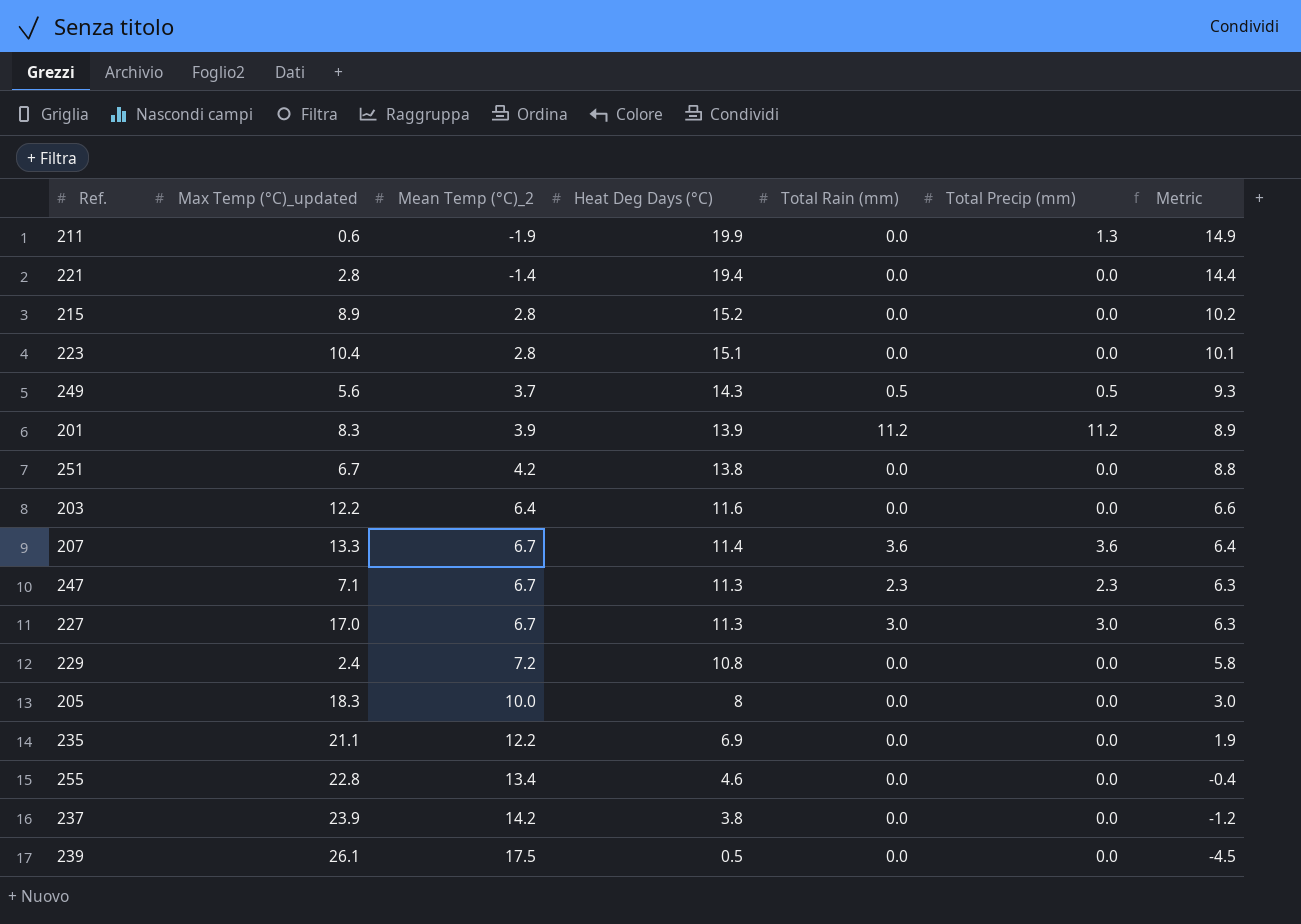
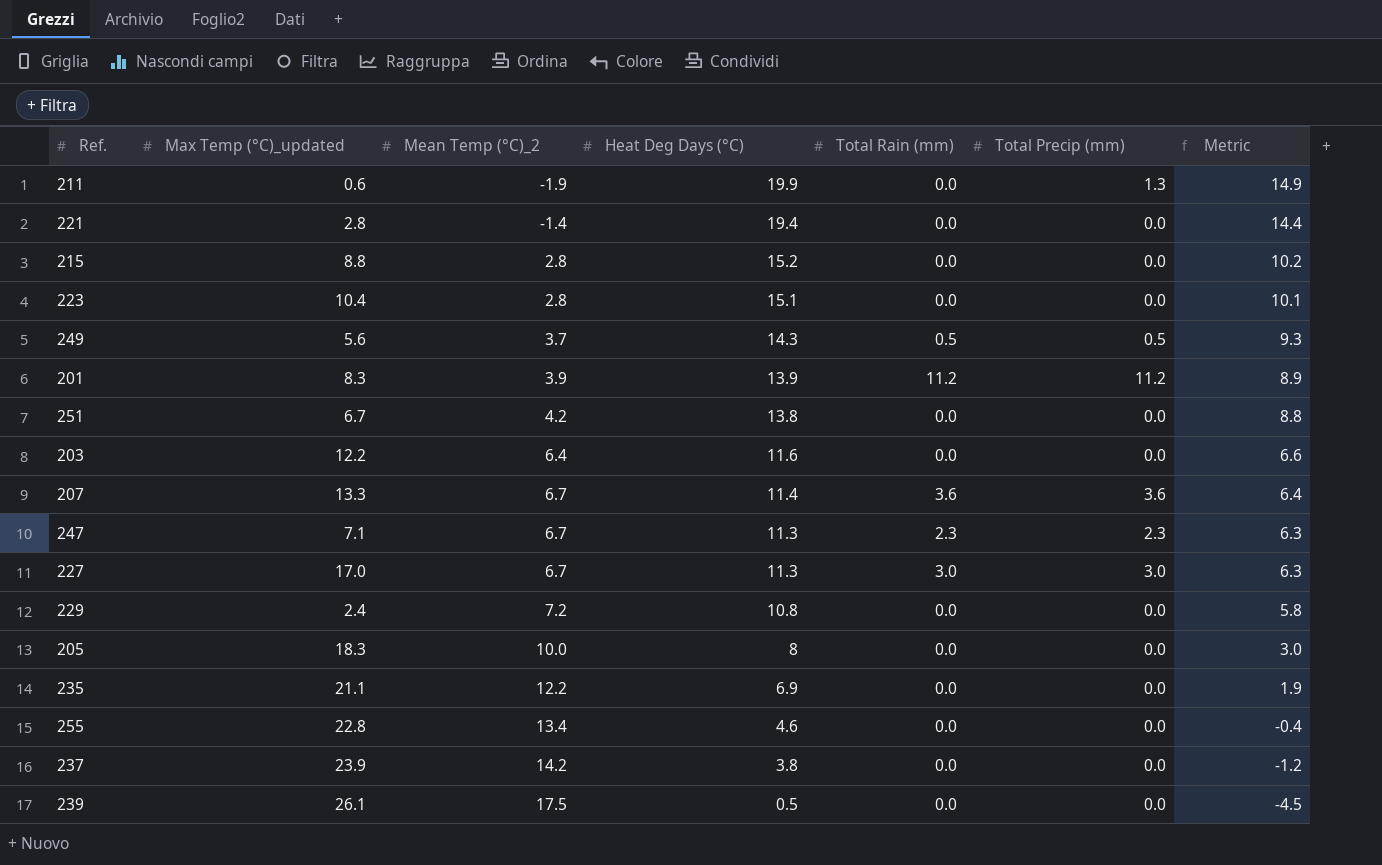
215 | Max Temp (°C)_updated: 8.9 -> 8.8

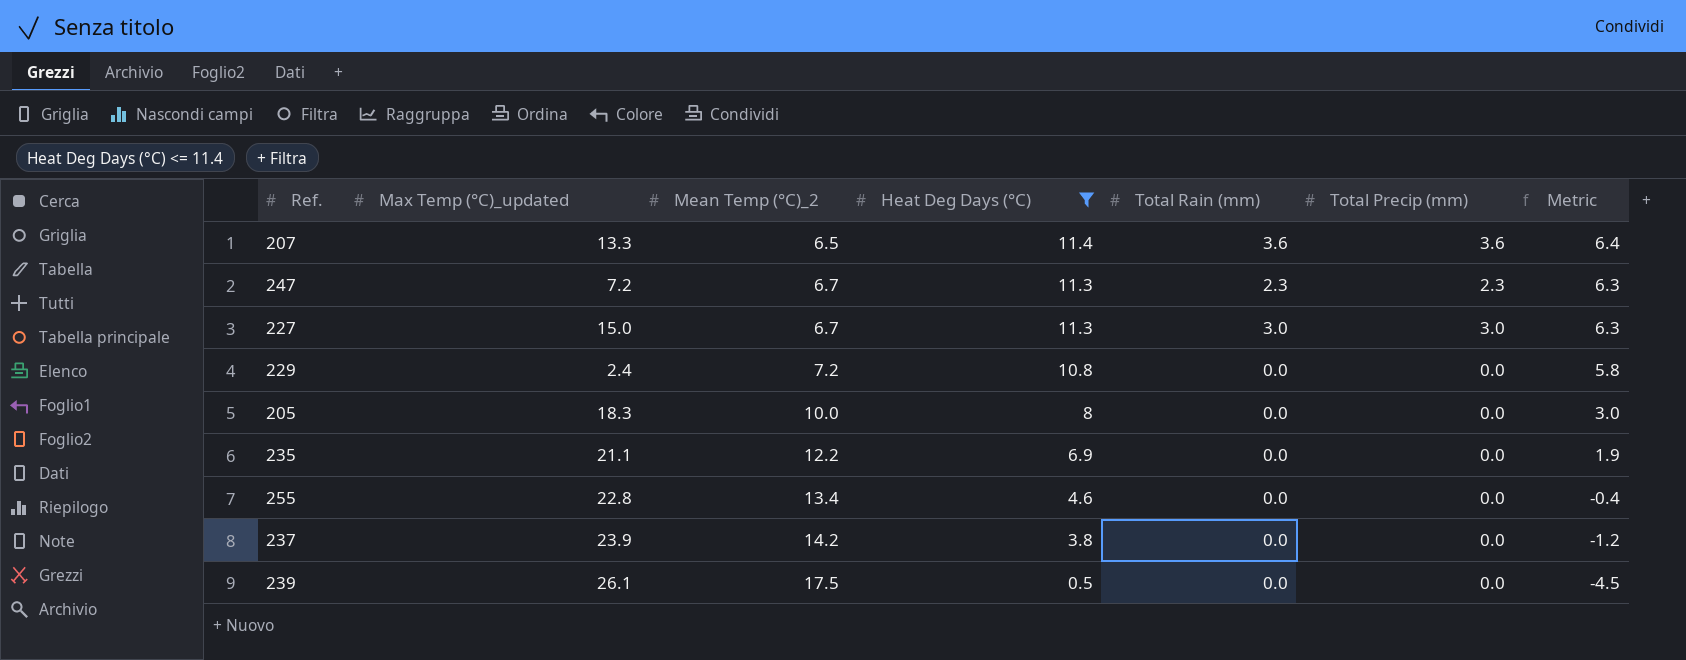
filter: none -> Heat Deg Days (°C) <= 11.4
207 | Mean Temp (°C)_2: 6.7 -> 6.5
247 | Max Temp (°C)_updated: 7.1 -> 7.2
227 | Max Temp (°C)_updated: 17.0 -> 15.0

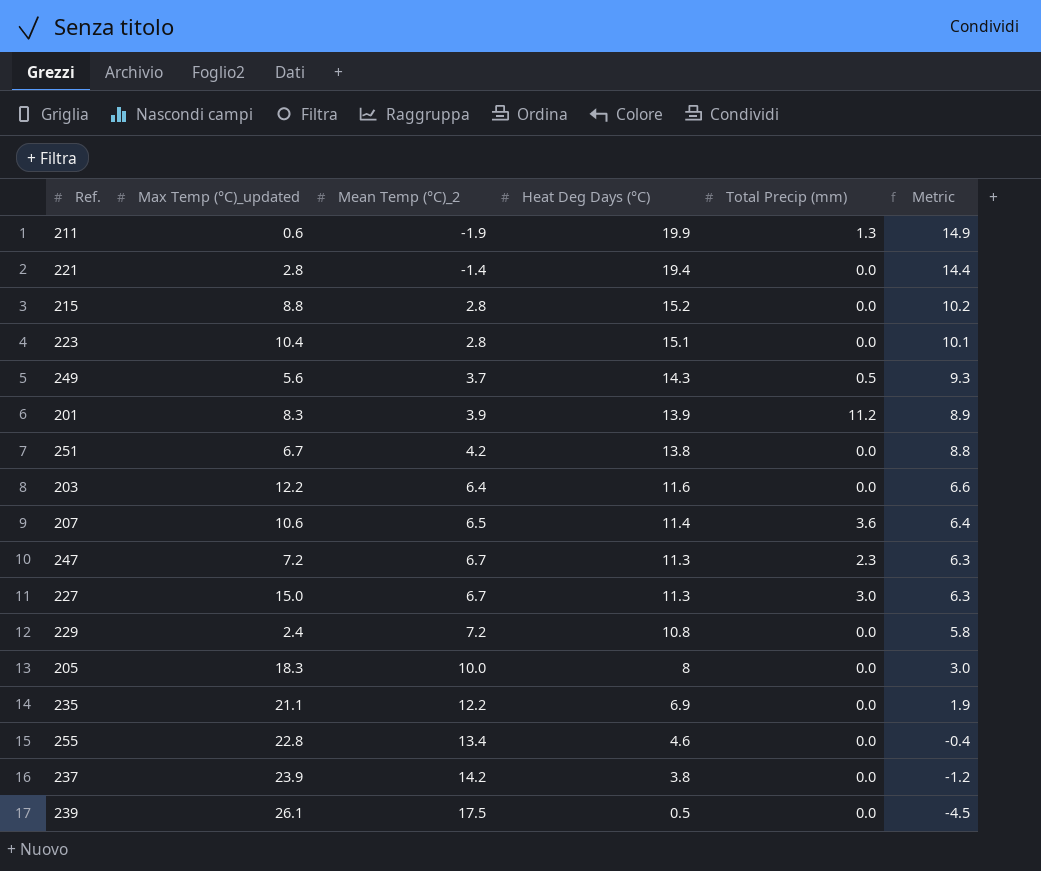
filter: Heat Deg Days (°C) <= 11.4 -> none
column Total Rain (mm) | position: 5 -> none
207 | Max Temp (°C)_updated: 13.3 -> 10.6

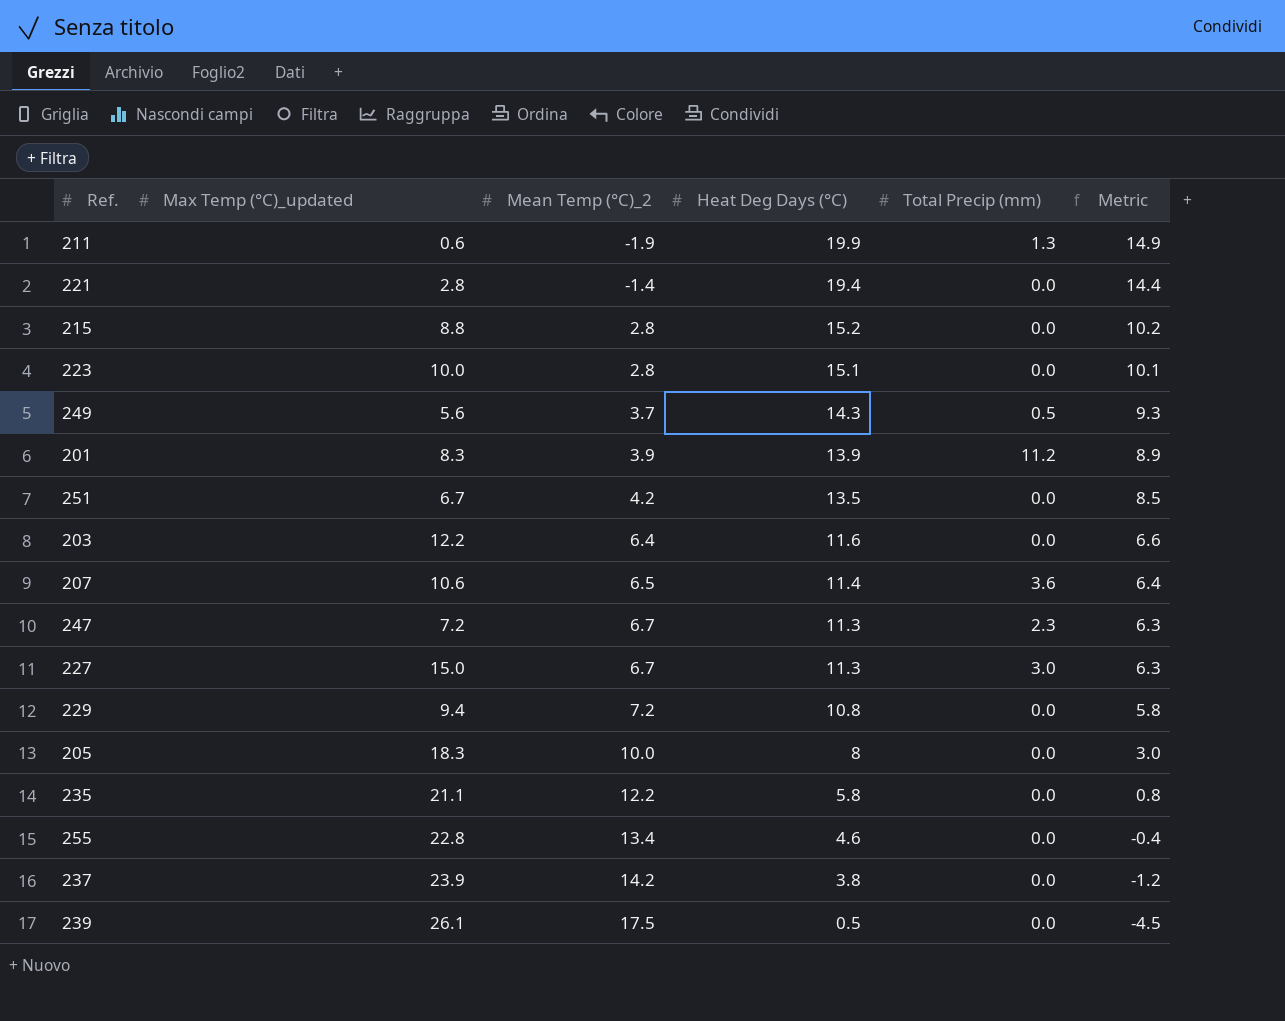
223 | Max Temp (°C)_updated: 10.4 -> 10.0
251 | Heat Deg Days (°C): 13.8 -> 13.5
251 | Metric: 8.8 -> 8.5
229 | Max Temp (°C)_updated: 2.4 -> 9.4
235 | Heat Deg Days (°C): 6.9 -> 5.8
235 | Metric: 1.9 -> 0.8

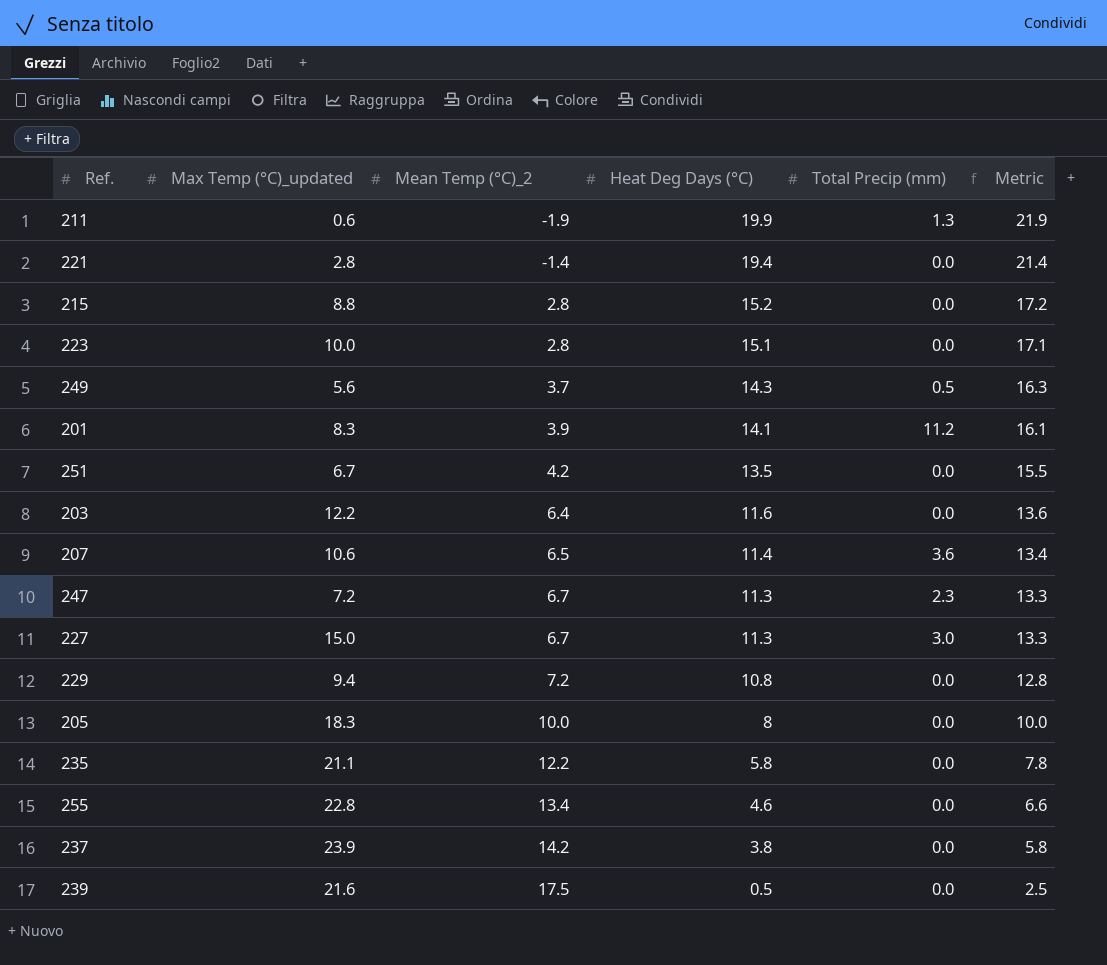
column Metric | formula: [Heat Deg Days (°C)] - 5 -> [Heat Deg Days (°C)] + 2
201 | Heat Deg Days (°C): 13.9 -> 14.1
239 | Max Temp (°C)_updated: 26.1 -> 21.6

